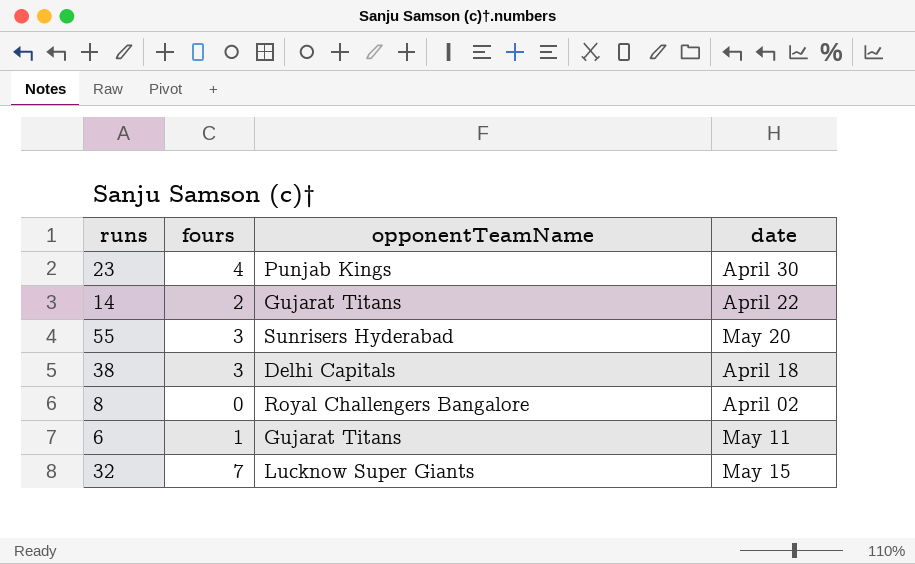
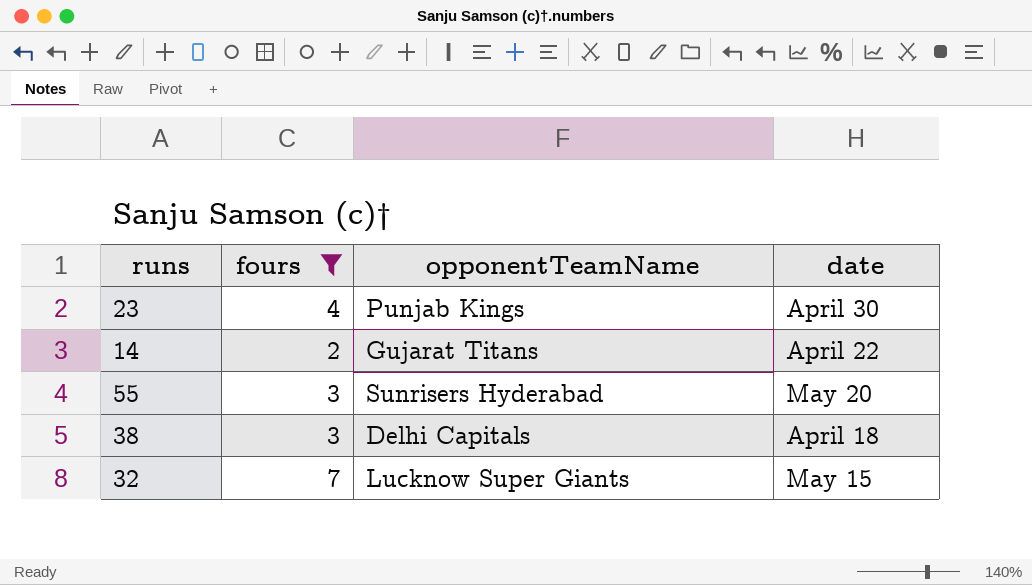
filter: none -> fours >= 2

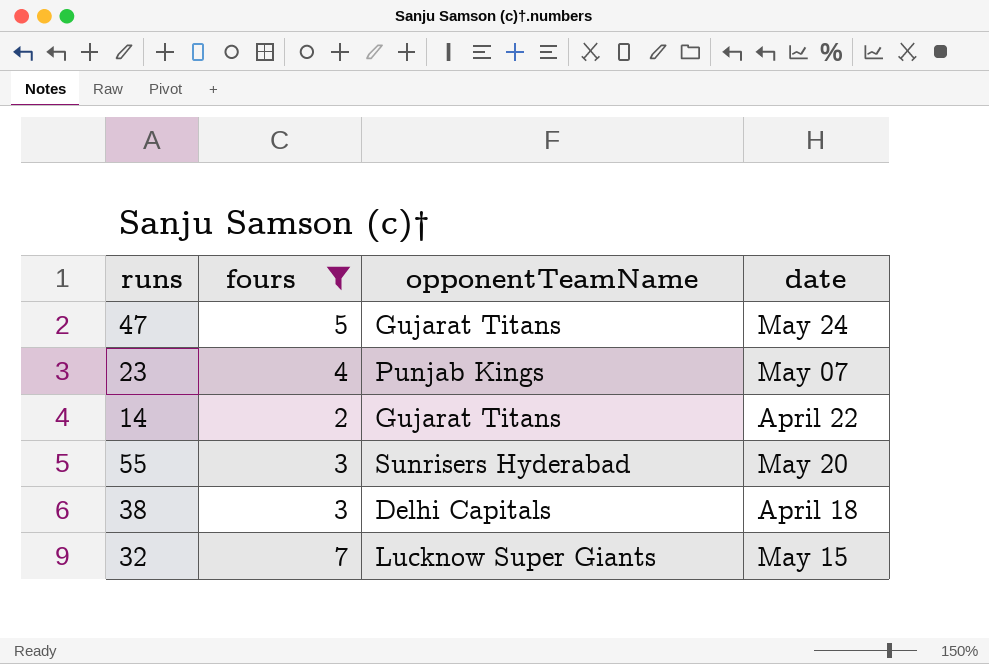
row 47: none -> 5 | Gujarat Titans | May 24
23 | date: April 30 -> May 07

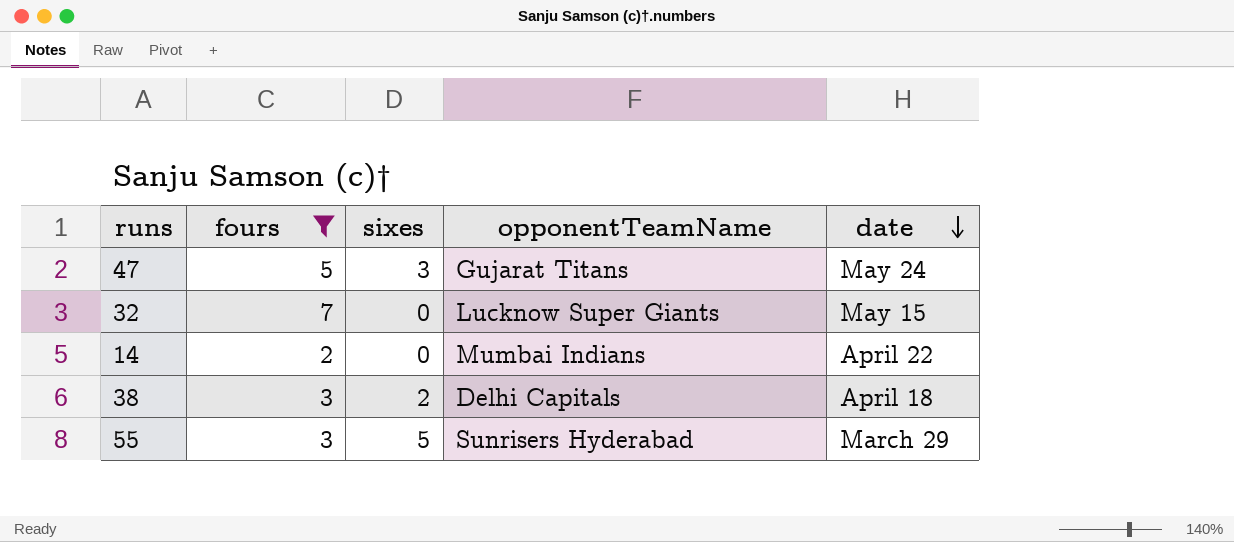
row order: none -> date descending
column sixes | position: none -> 3
row 23: 4 | Punjab Kings | May 07 -> none
14 | opponentTeamName: Gujarat Titans -> Mumbai Indians
55 | date: May 20 -> March 29

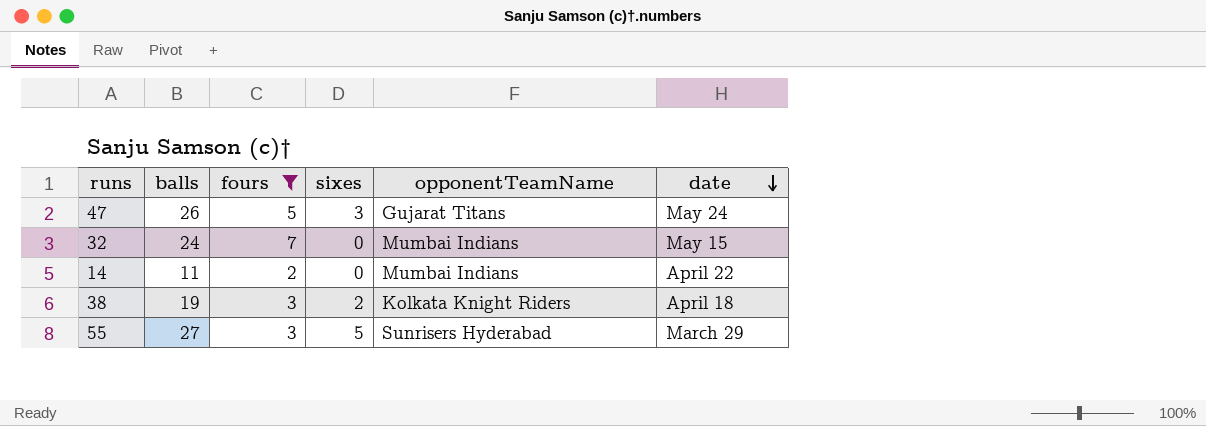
column balls | position: none -> 2
32 | opponentTeamName: Lucknow Super Giants -> Mumbai Indians
38 | opponentTeamName: Delhi Capitals -> Kolkata Knight Riders

